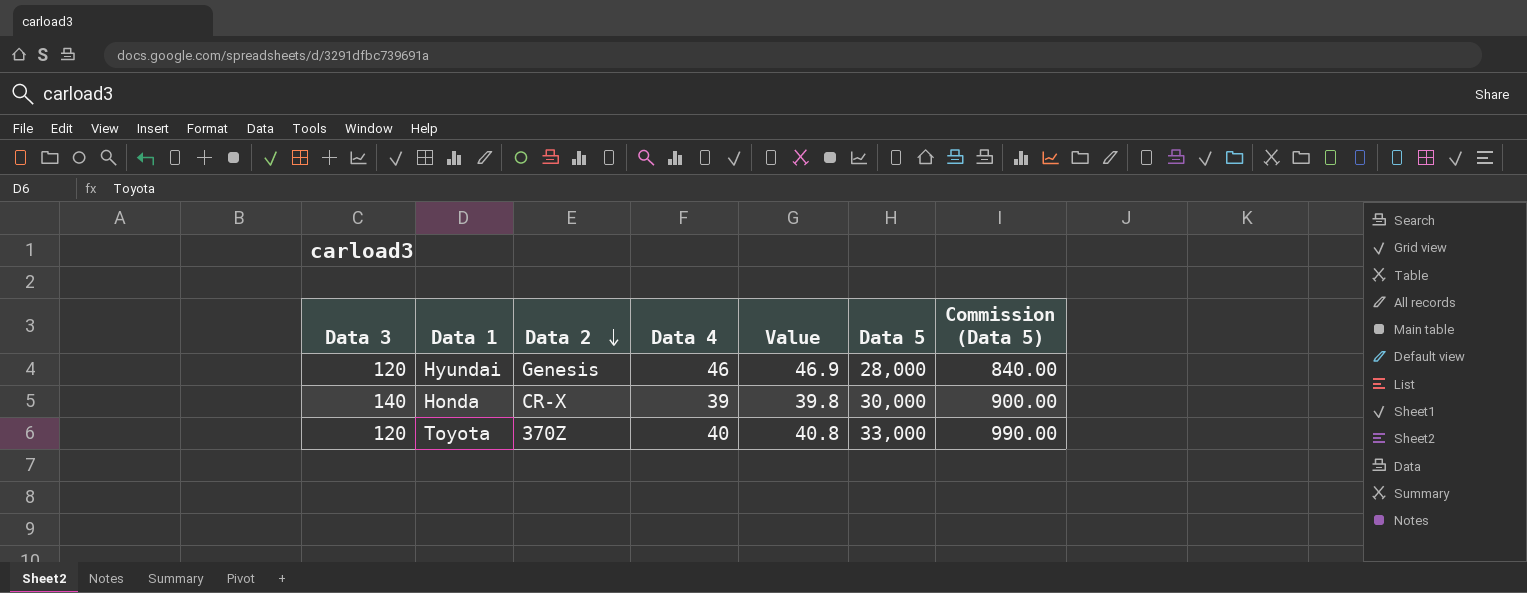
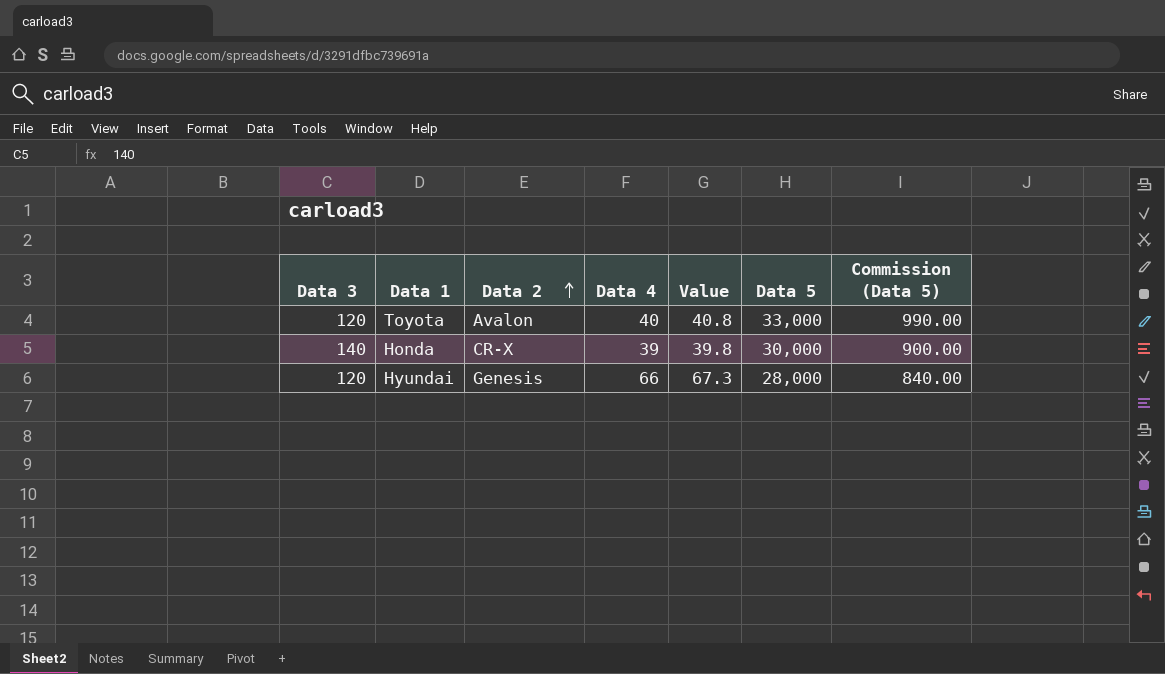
row order: Data 2 descending -> Data 2 ascending
Toyota | Data 2: 370Z -> Avalon
Hyundai | Data 4: 46 -> 66
Hyundai | Value: 46.9 -> 67.3

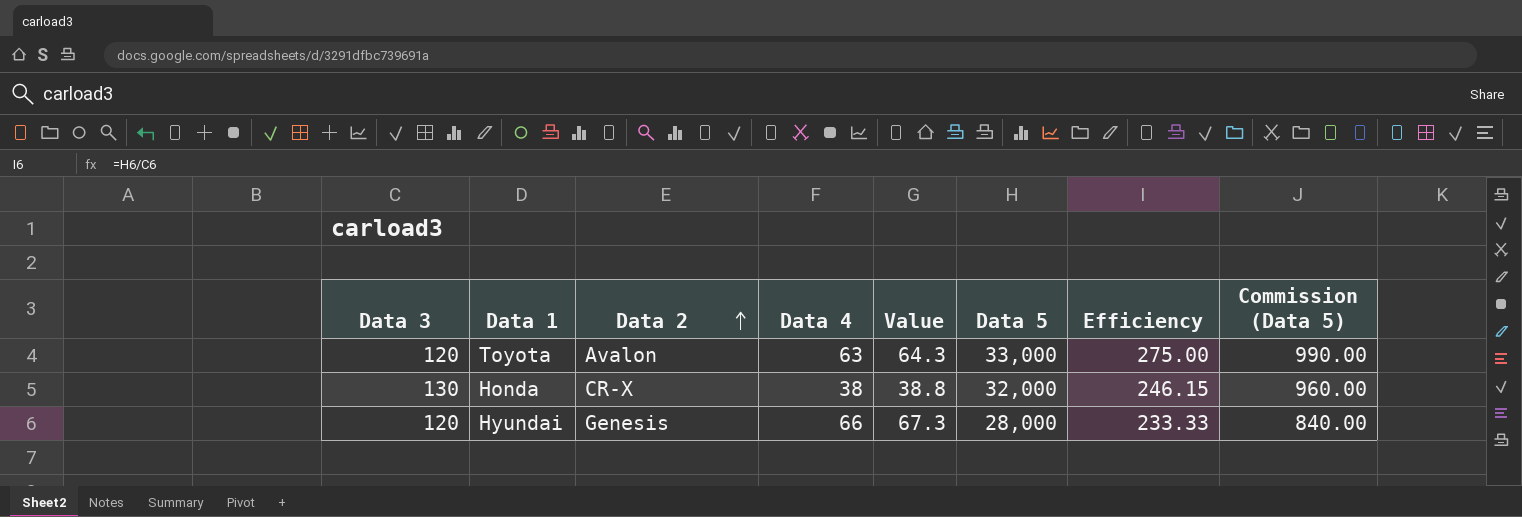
column Efficiency | formula: none -> [Data 5] / [Data 3]
Toyota | Data 4: 40 -> 63
Toyota | Value: 40.8 -> 64.3
Honda | Data 3: 140 -> 130
Honda | Data 4: 39 -> 38
Honda | Value: 39.8 -> 38.8
Honda | Data 5: 30,000 -> 32,000
Honda | Commission (Data 5): 900.00 -> 960.00

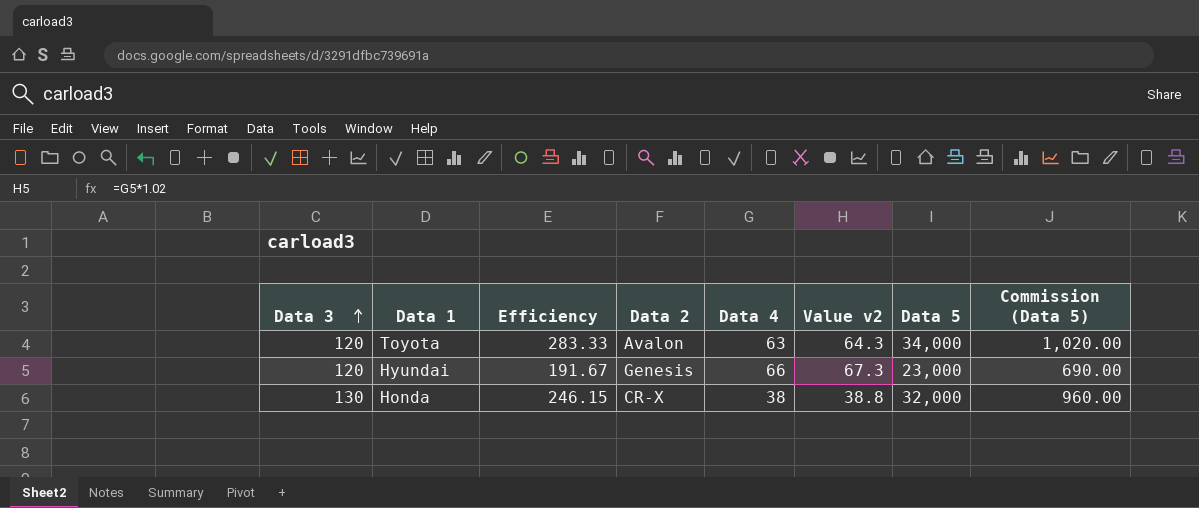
row order: Data 2 ascending -> Data 3 ascending
column Efficiency | position: 7 -> 3
column name: Value -> Value v2
Toyota | Efficiency: 275.00 -> 283.33
Toyota | Data 5: 33,000 -> 34,000
Toyota | Commission (Data 5): 990.00 -> 1,020.00
Hyundai | Efficiency: 233.33 -> 191.67
Hyundai | Data 5: 28,000 -> 23,000
Hyundai | Commission (Data 5): 840.00 -> 690.00

